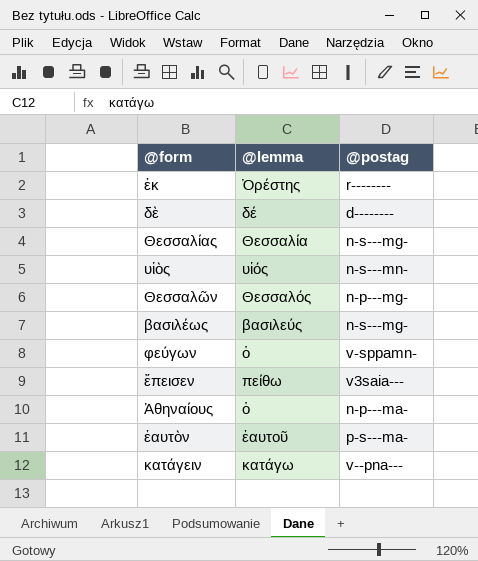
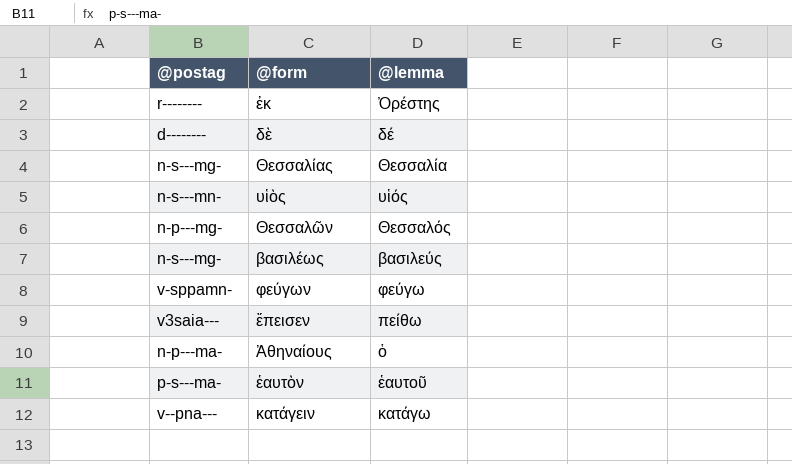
column @postag | position: 3 -> 1
φεύγων | @lemma: ὁ -> φεύγω

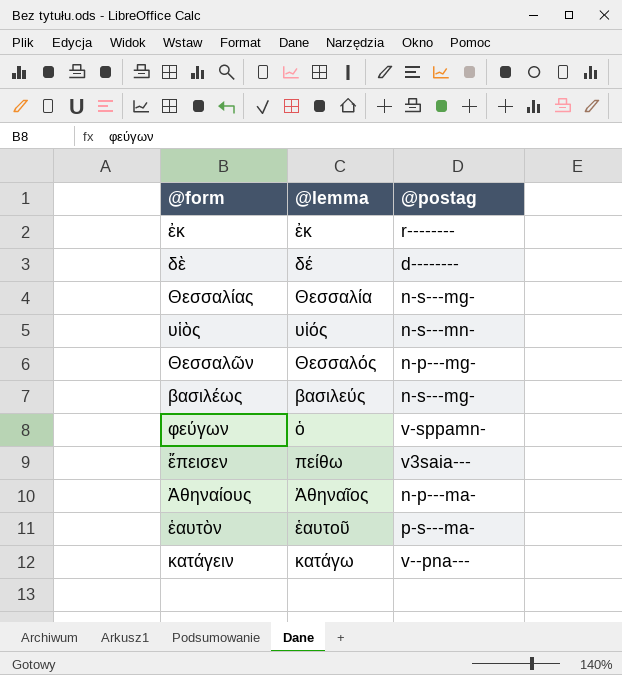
column @postag | position: 1 -> 3
ἐκ | @lemma: Ὀρέστης -> ἐκ
φεύγων | @lemma: φεύγω -> ὁ
Ἀθηναίους | @lemma: ὁ -> Ἀθηναῖος

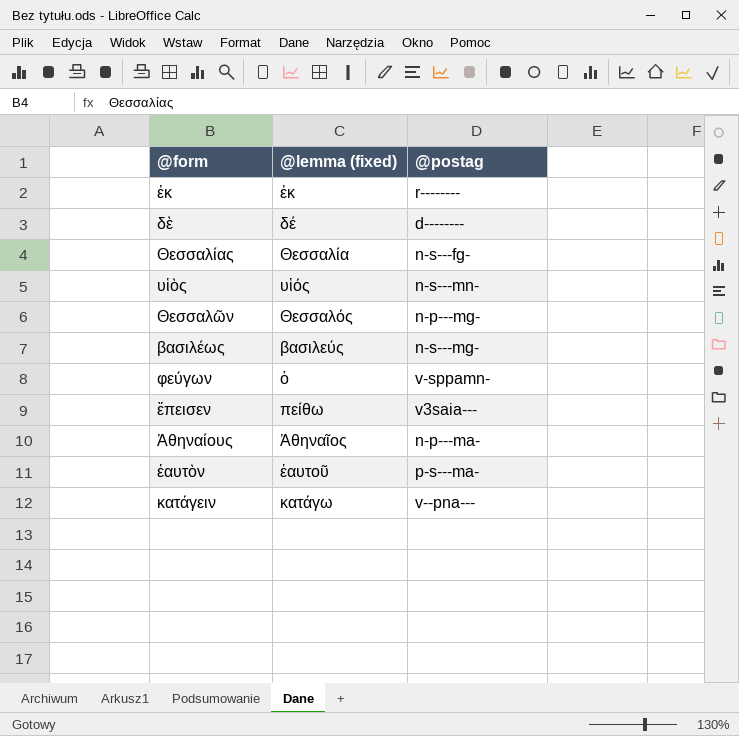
column name: @lemma -> @lemma (fixed)
Θεσσαλίας | @postag: n-s---mg- -> n-s---fg-

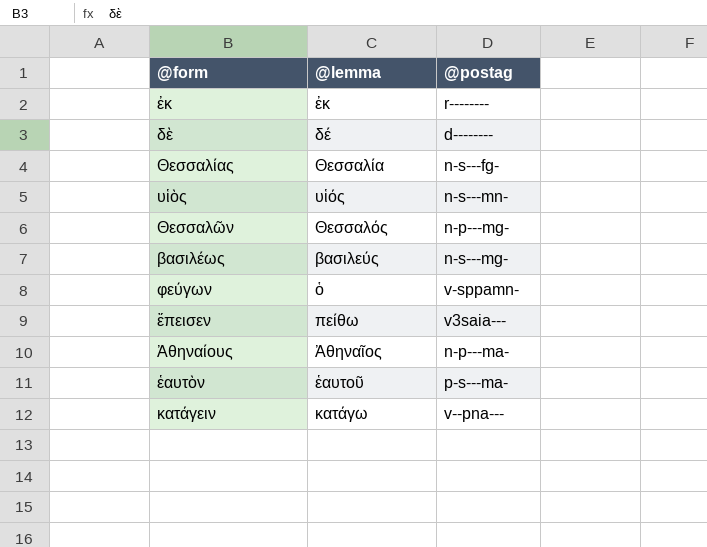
column name: @lemma (fixed) -> @lemma

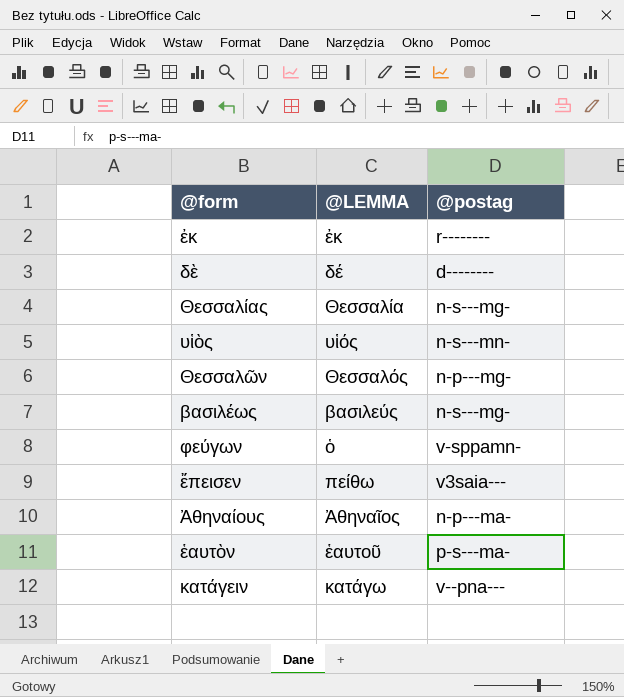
column name: @lemma -> @LEMMA
Θεσσαλίας | @postag: n-s---fg- -> n-s---mg-

